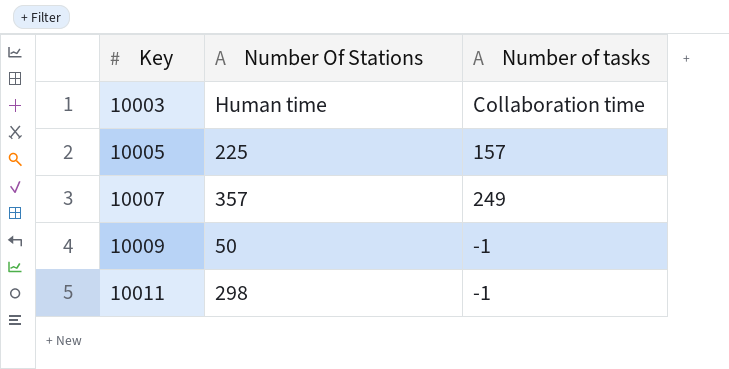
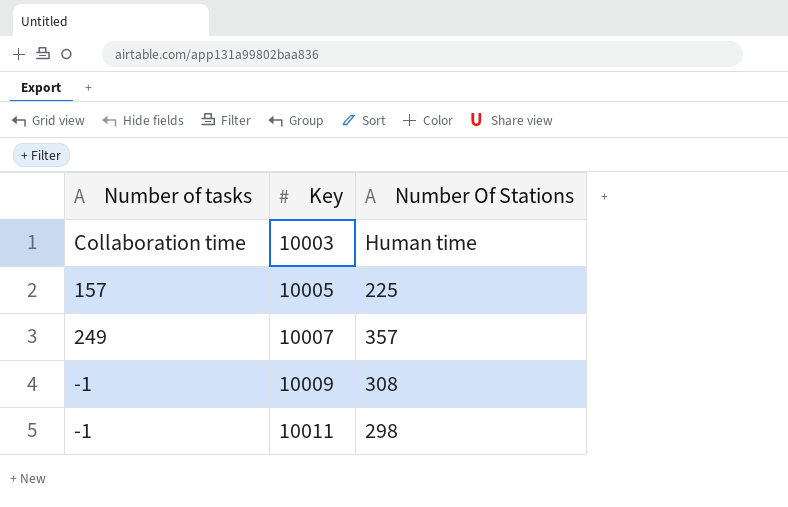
column Number of tasks | position: 3 -> 1
10009 | Number Of Stations: 50 -> 308

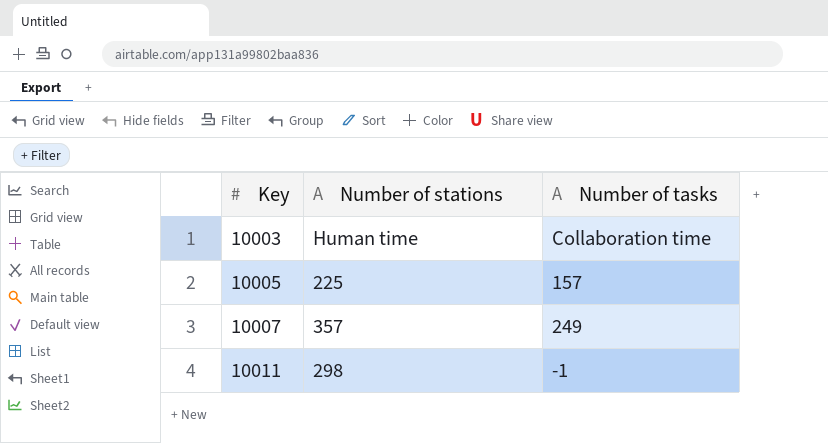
column name: Number Of Stations -> Number of stations
column Number of tasks | position: 1 -> 3
row 10009: -1 | 308 -> none

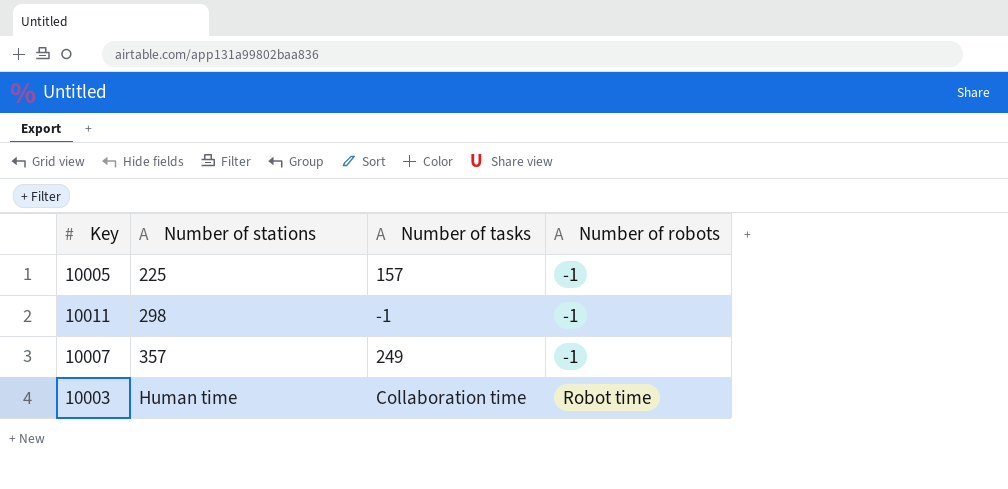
row order: Key ascending -> Number of stations ascending
column Number of robots | position: none -> 4

